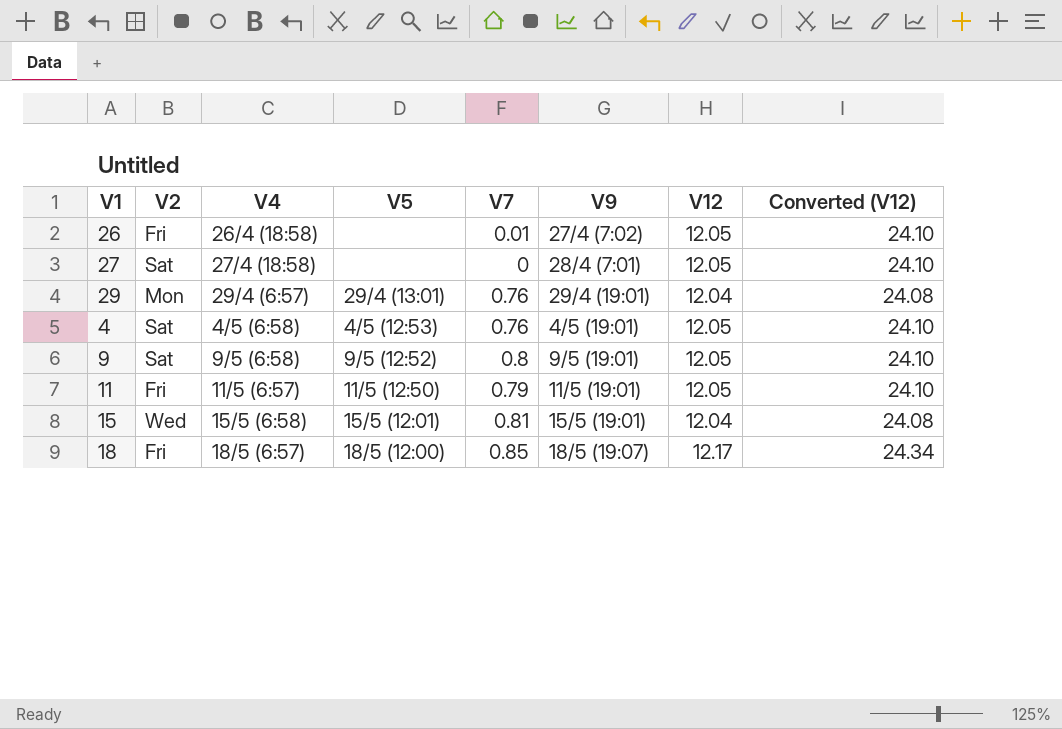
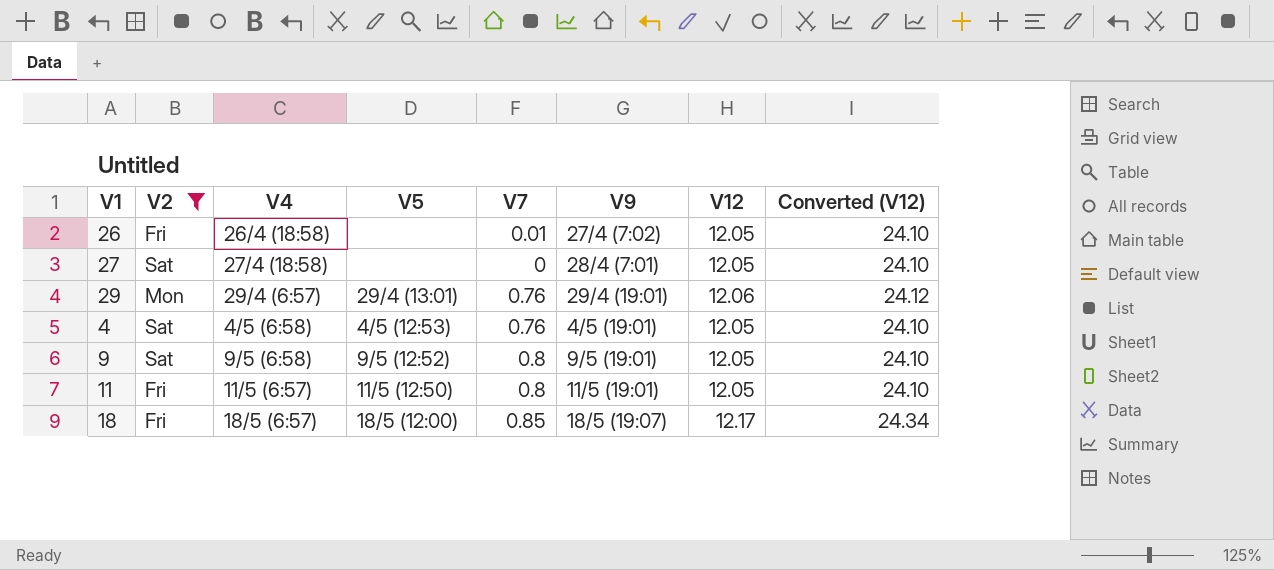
filter: none -> V2 != Wed
29 | V12: 12.04 -> 12.06
29 | Converted (V12): 24.08 -> 24.12
11 | V7: 0.79 -> 0.8

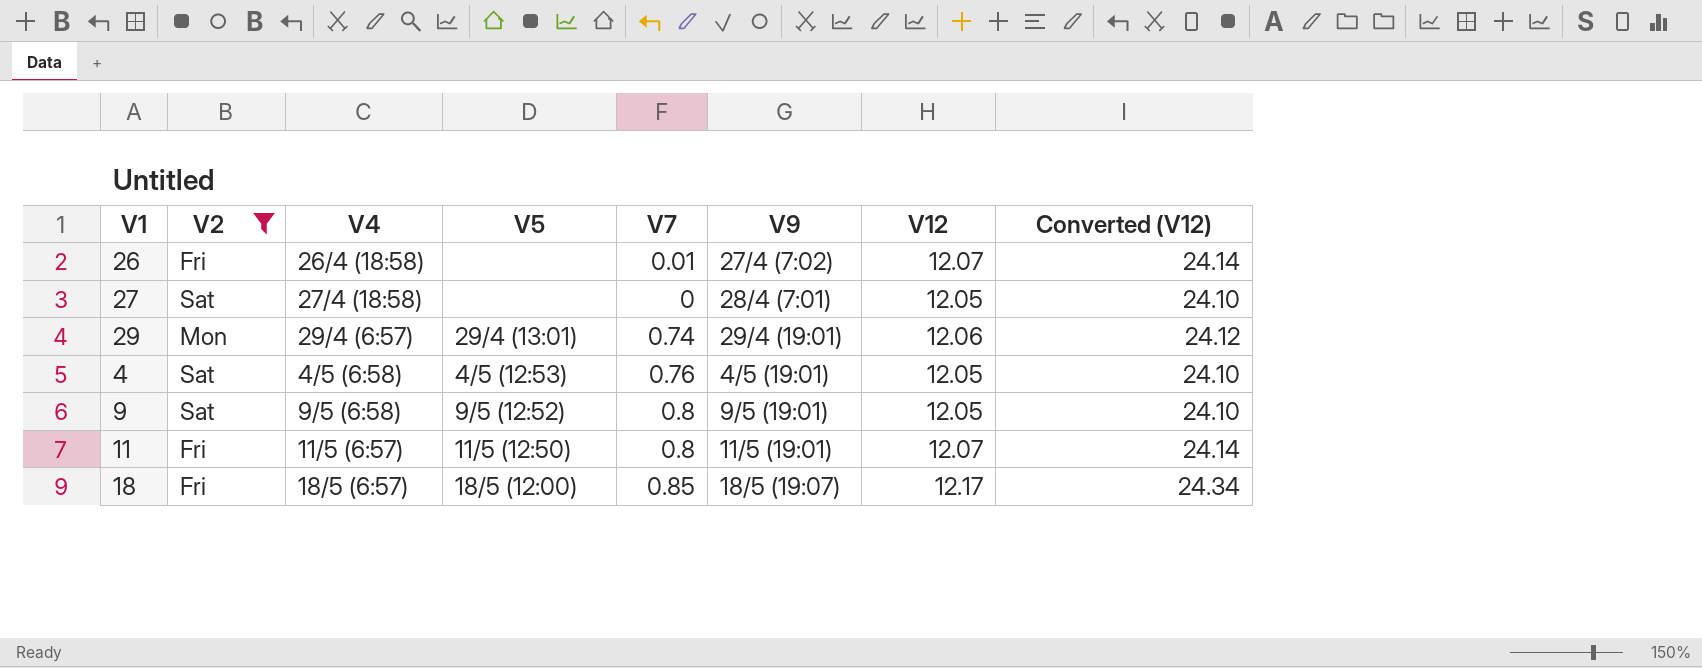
26 | V12: 12.05 -> 12.07
26 | Converted (V12): 24.10 -> 24.14
29 | V7: 0.76 -> 0.74
11 | V12: 12.05 -> 12.07
11 | Converted (V12): 24.10 -> 24.14

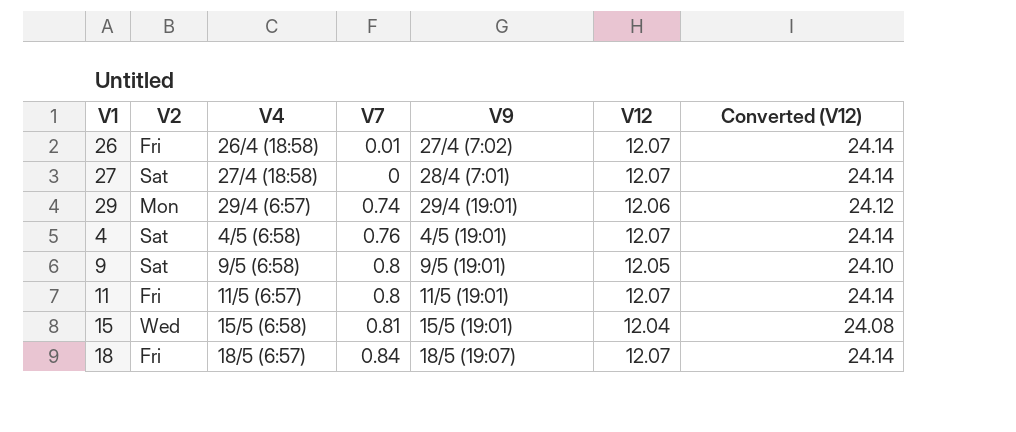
filter: V2 != Wed -> none
column V5 | position: 4 -> none
27 | V12: 12.05 -> 12.07
27 | Converted (V12): 24.10 -> 24.14
4 | V12: 12.05 -> 12.07
4 | Converted (V12): 24.10 -> 24.14
18 | V7: 0.85 -> 0.84
18 | V12: 12.17 -> 12.07
18 | Converted (V12): 24.34 -> 24.14

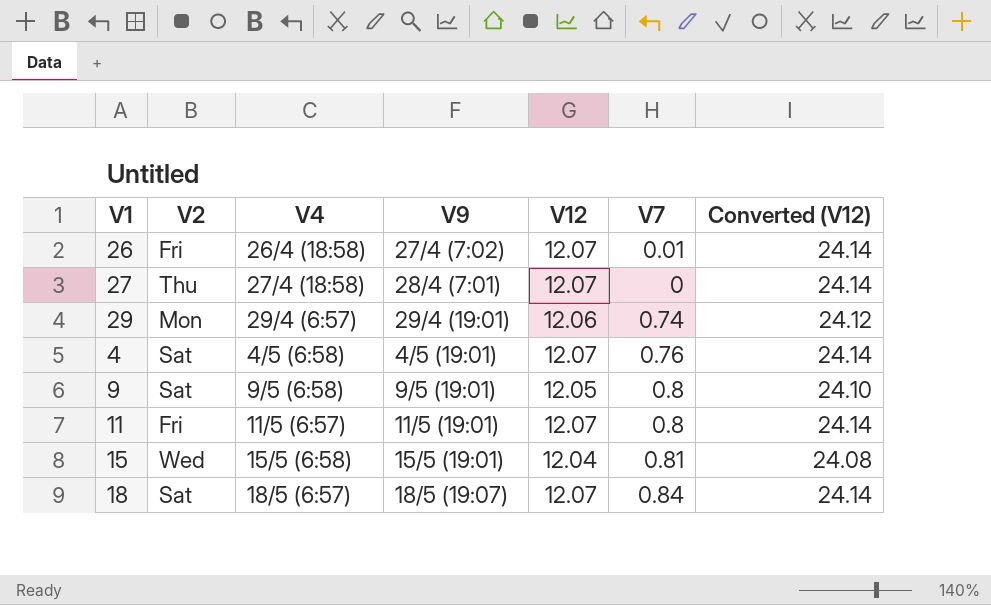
column V7 | position: 4 -> 6
27 | V2: Sat -> Thu
18 | V2: Fri -> Sat

